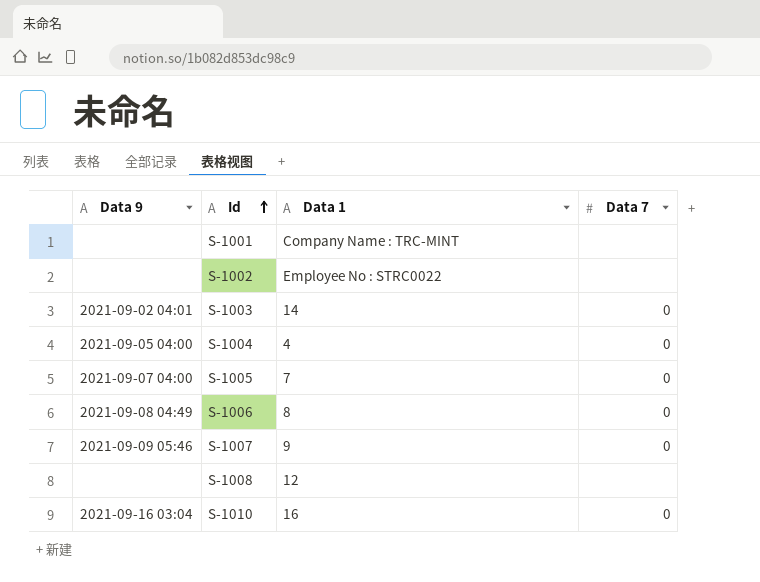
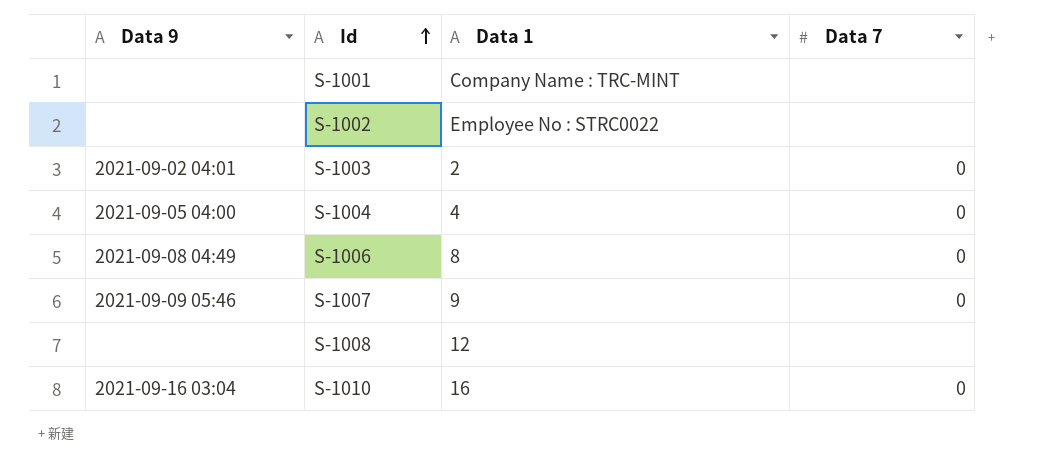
row S-1005: 2021-09-07 04:00 | 7 | 0 -> none
S-1003 | Data 1: 14 -> 2

